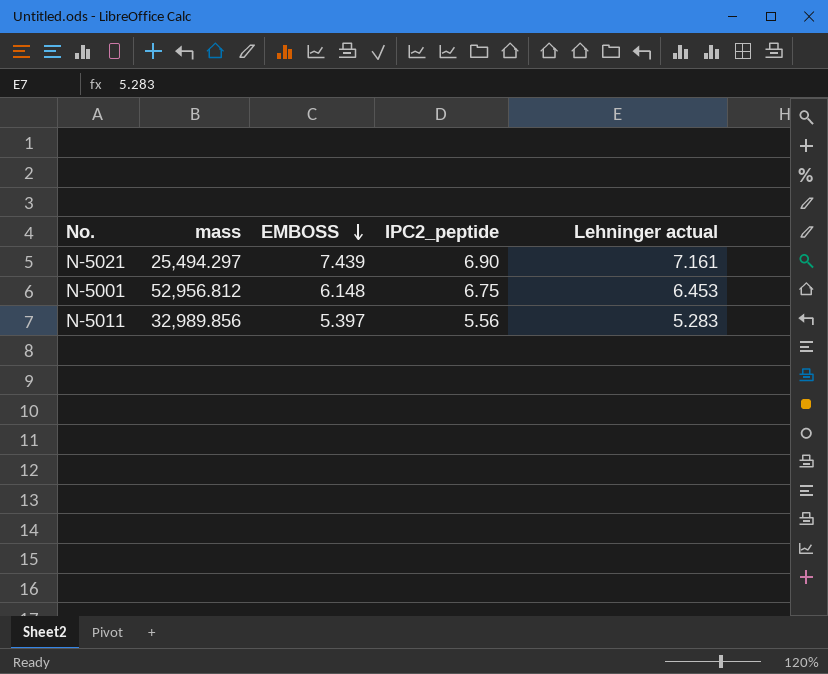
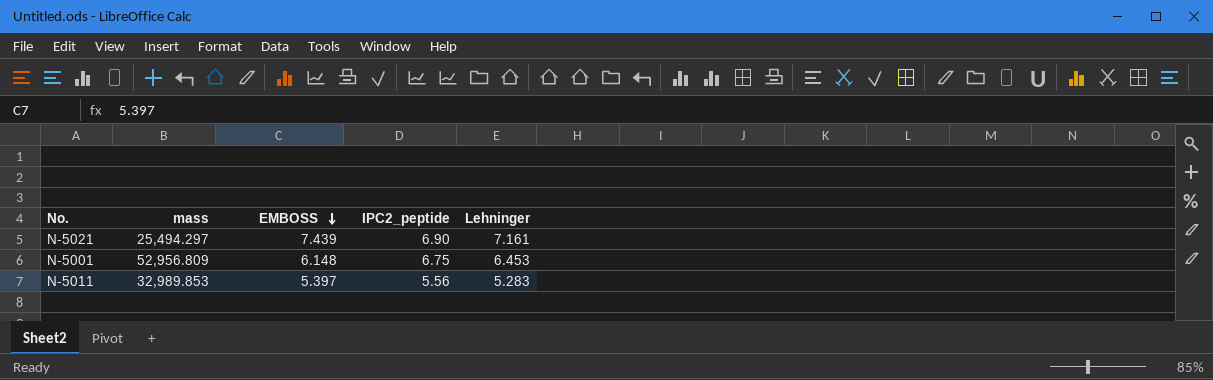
column name: Lehninger actual -> Lehninger
N-5001 | mass: 52,956.812 -> 52,956.809
N-5011 | mass: 32,989.856 -> 32,989.853

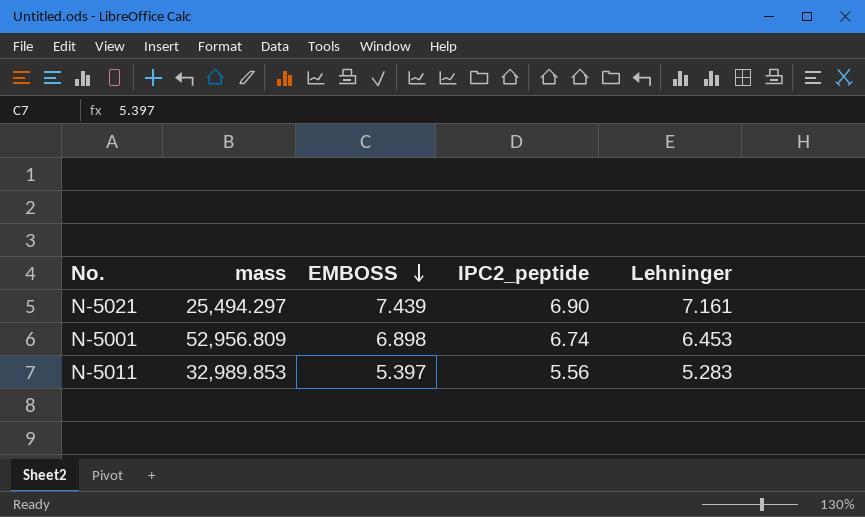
N-5001 | EMBOSS: 6.148 -> 6.898
N-5001 | IPC2_peptide: 6.75 -> 6.74

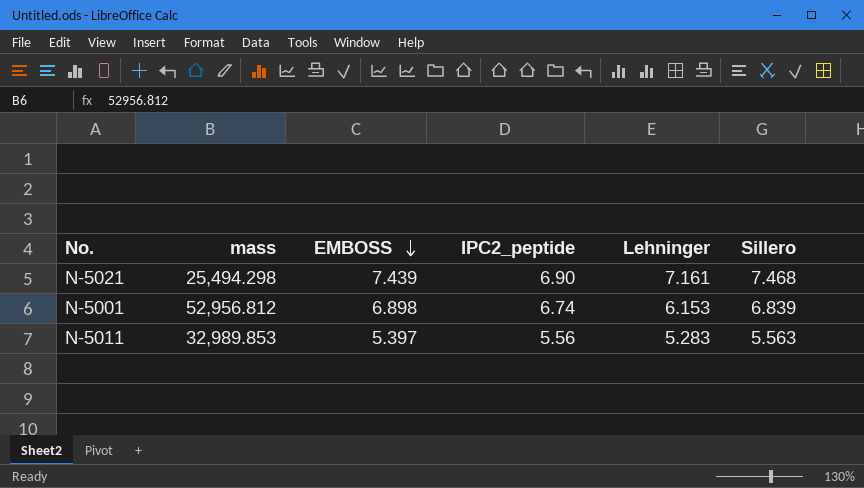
column Sillero | position: none -> 6
N-5021 | mass: 25,494.297 -> 25,494.298
N-5001 | mass: 52,956.809 -> 52,956.812
N-5001 | Lehninger: 6.453 -> 6.153

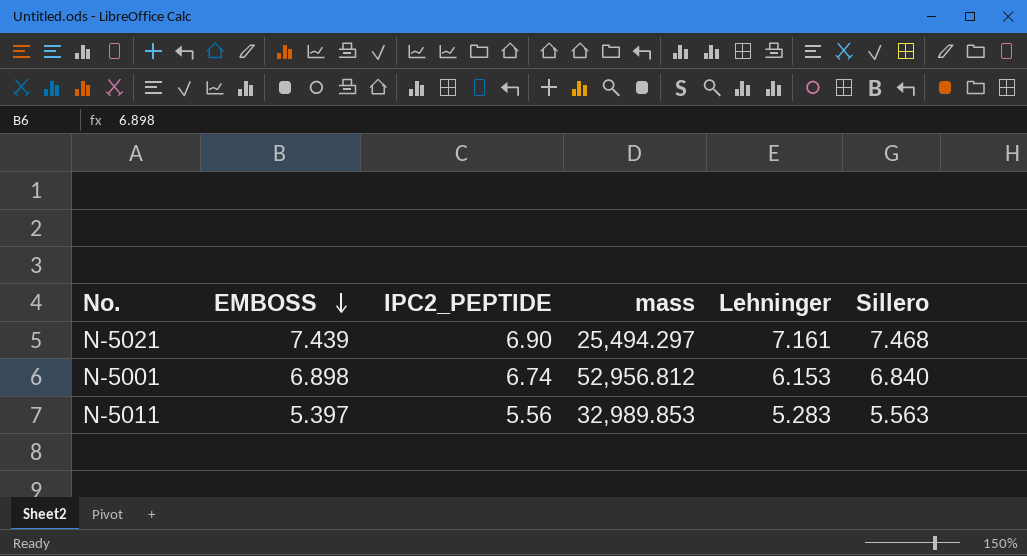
column name: IPC2_peptide -> IPC2_PEPTIDE
column mass | position: 2 -> 4
N-5021 | mass: 25,494.298 -> 25,494.297
N-5001 | Sillero: 6.839 -> 6.840

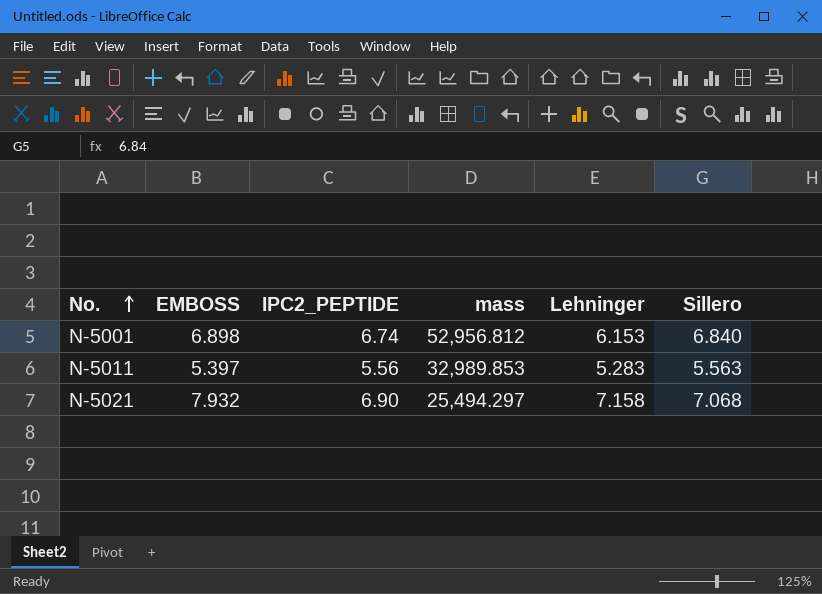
row order: EMBOSS descending -> No. ascending
N-5021 | EMBOSS: 7.439 -> 7.932
N-5021 | Lehninger: 7.161 -> 7.158
N-5021 | Sillero: 7.468 -> 7.068

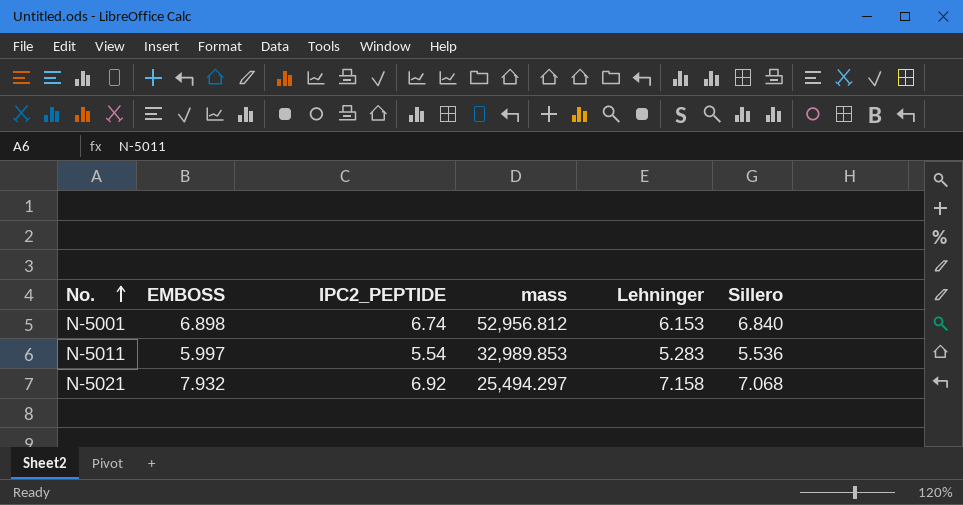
N-5011 | EMBOSS: 5.397 -> 5.997
N-5011 | IPC2_PEPTIDE: 5.56 -> 5.54
N-5011 | Sillero: 5.563 -> 5.536
N-5021 | IPC2_PEPTIDE: 6.90 -> 6.92

